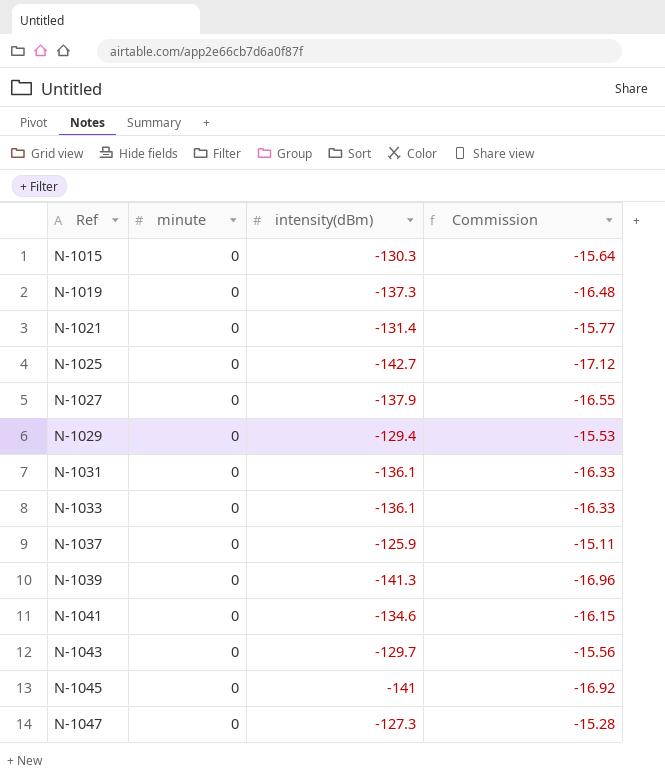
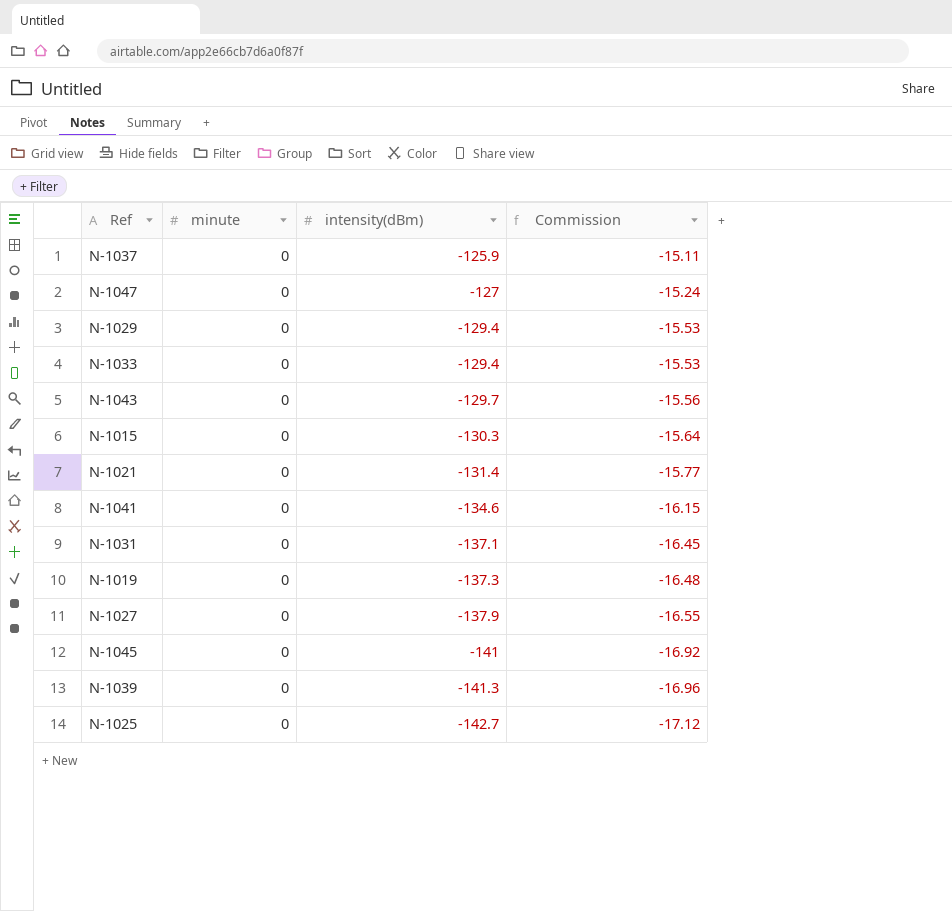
row order: Ref ascending -> intensity(dBm) descending
N-1047 | intensity(dBm): -127.3 -> -127
N-1047 | Commission: -15.28 -> -15.24
N-1033 | intensity(dBm): -136.1 -> -129.4
N-1033 | Commission: -16.33 -> -15.53
N-1031 | intensity(dBm): -136.1 -> -137.1
N-1031 | Commission: -16.33 -> -16.45

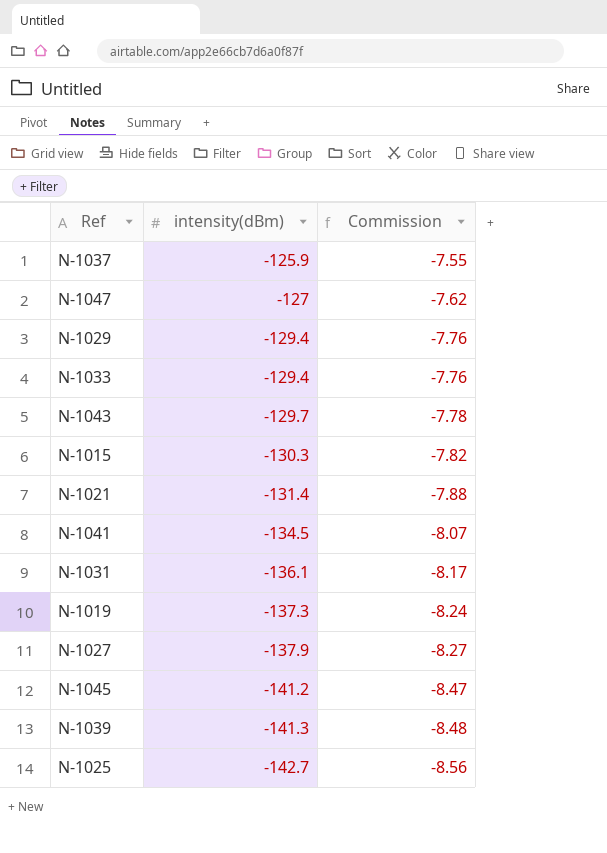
column minute | position: 2 -> none
column Commission | formula: [intensity(dBm)] * 0.12 -> [intensity(dBm)] * 0.06
N-1041 | intensity(dBm): -134.6 -> -134.5
N-1031 | intensity(dBm): -137.1 -> -136.1
N-1045 | intensity(dBm): -141 -> -141.2

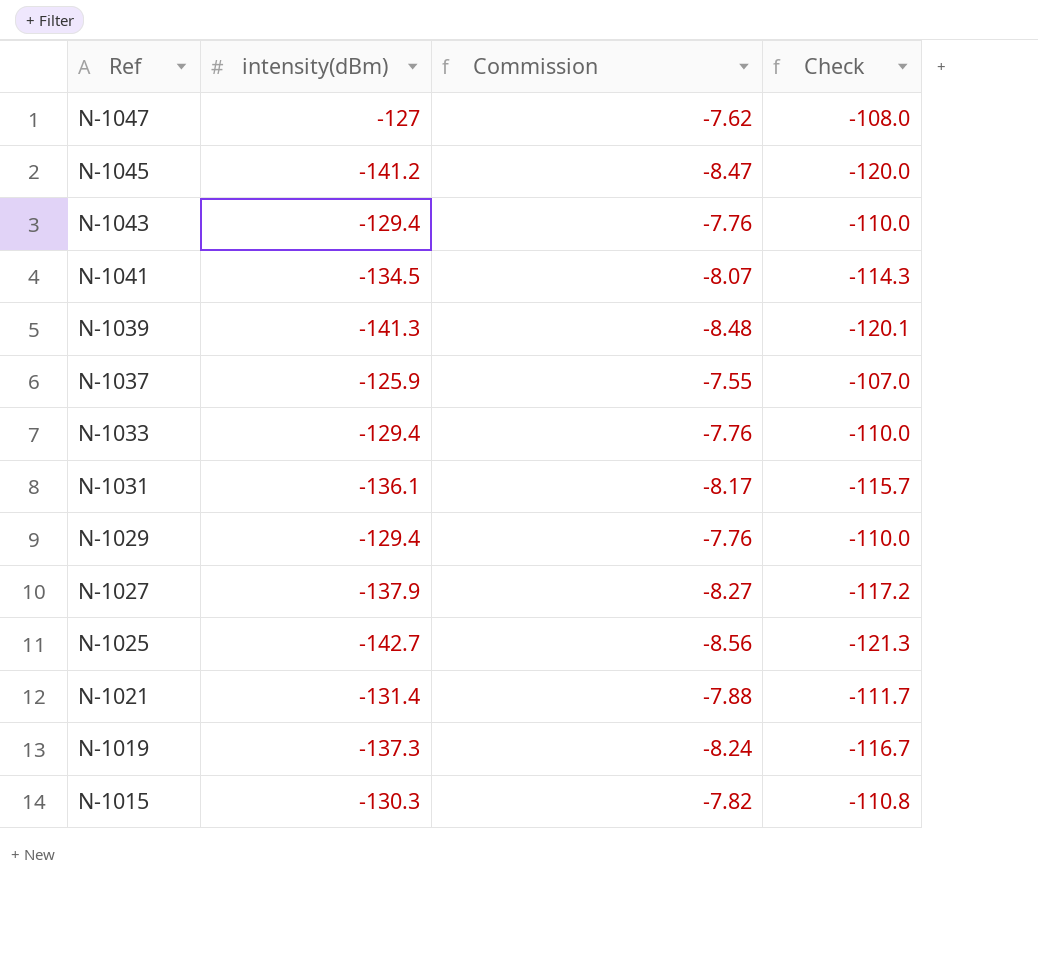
row order: intensity(dBm) descending -> Ref descending
column Check | formula: none -> [intensity(dBm)] * 0.85
N-1043 | intensity(dBm): -129.7 -> -129.4
N-1043 | Commission: -7.78 -> -7.76

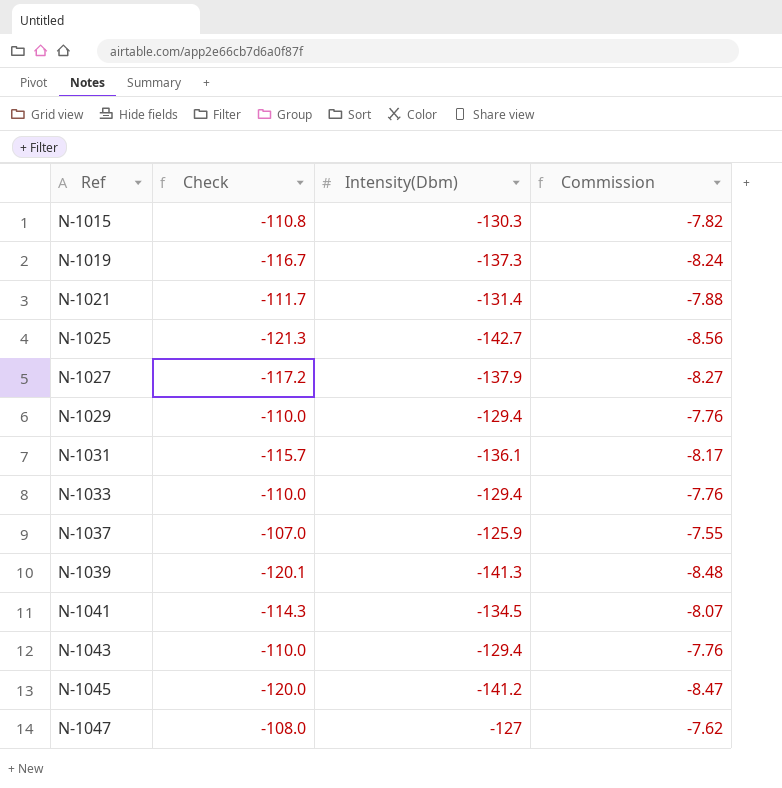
row order: Ref descending -> Ref ascending
column Check | position: 4 -> 2
column name: intensity(dBm) -> Intensity(Dbm)

